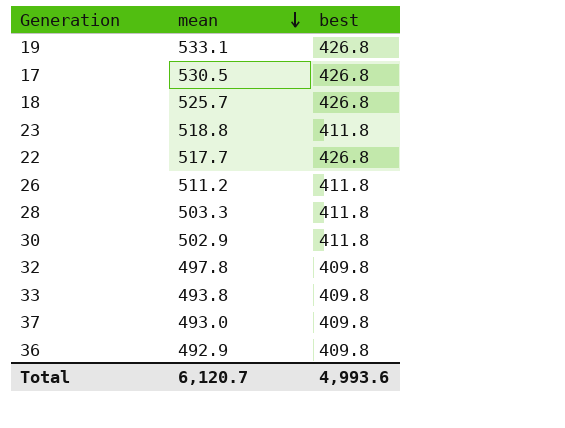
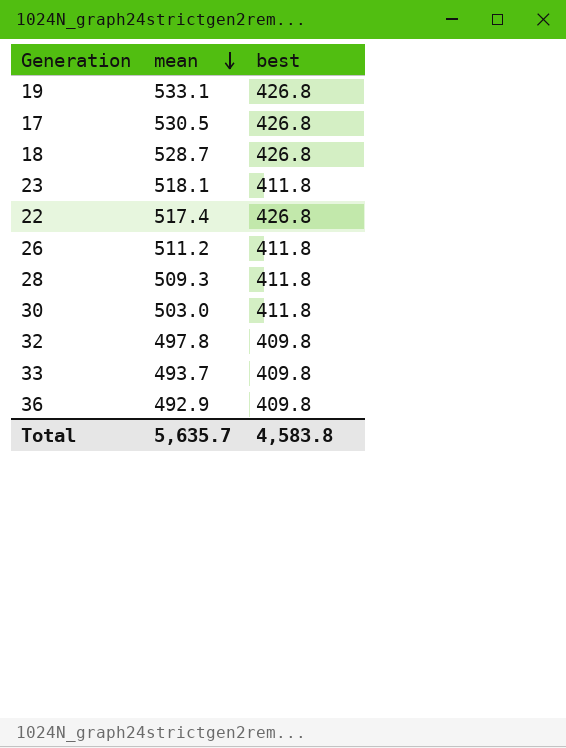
row 37: 493.0 | 409.8 -> none
18 | mean: 525.7 -> 528.7
23 | mean: 518.8 -> 518.1
22 | mean: 517.7 -> 517.4
28 | mean: 503.3 -> 509.3
30 | mean: 502.9 -> 503.0
33 | mean: 493.8 -> 493.7
Total | mean: 6,120.7 -> 5,635.7
Total | best: 4,993.6 -> 4,583.8

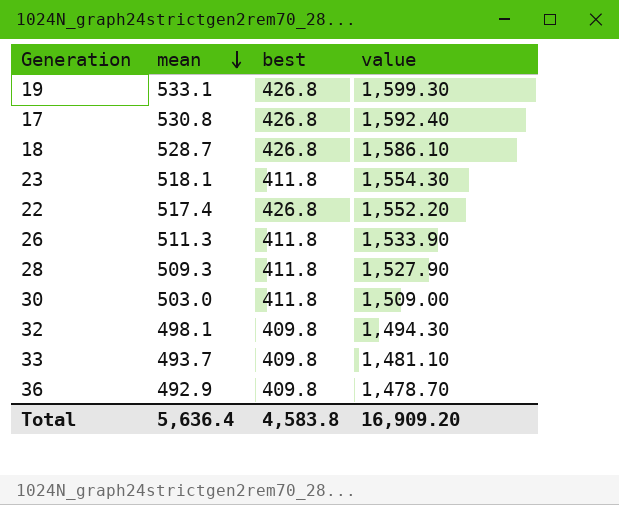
column value | formula: none -> [mean] * 3
17 | mean: 530.5 -> 530.8
26 | mean: 511.2 -> 511.3
32 | mean: 497.8 -> 498.1
Total | mean: 5,635.7 -> 5,636.4

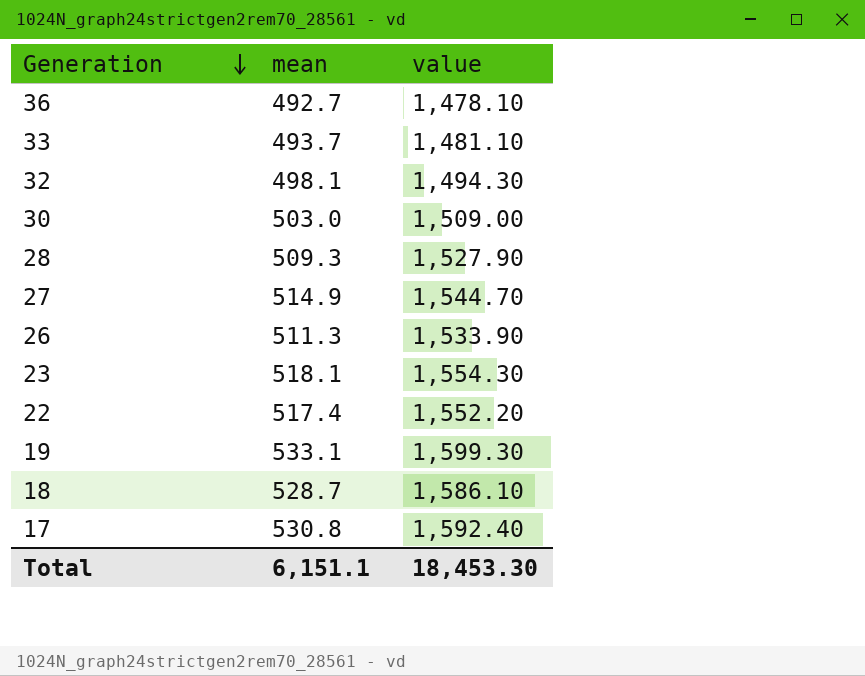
row order: mean descending -> Generation descending
column best | position: 3 -> none
36 | mean: 492.9 -> 492.7
36 | value: 1,478.70 -> 1,478.10
row 27: none -> 514.9 | 1,544.70
Total | mean: 5,636.4 -> 6,151.1
Total | value: 16,909.20 -> 18,453.30

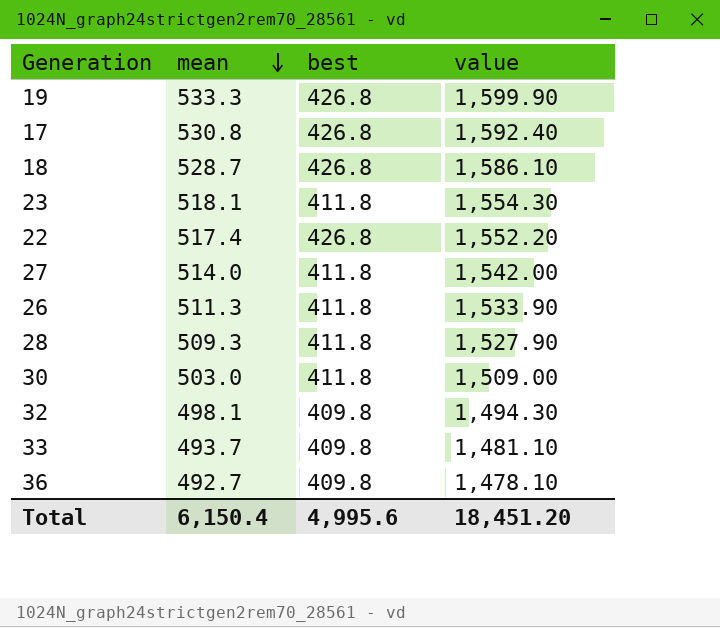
row order: Generation descending -> mean descending
column best | position: none -> 3
19 | mean: 533.1 -> 533.3
19 | value: 1,599.30 -> 1,599.90
27 | mean: 514.9 -> 514.0
27 | value: 1,544.70 -> 1,542.00
Total | mean: 6,151.1 -> 6,150.4
Total | value: 18,453.30 -> 18,451.20

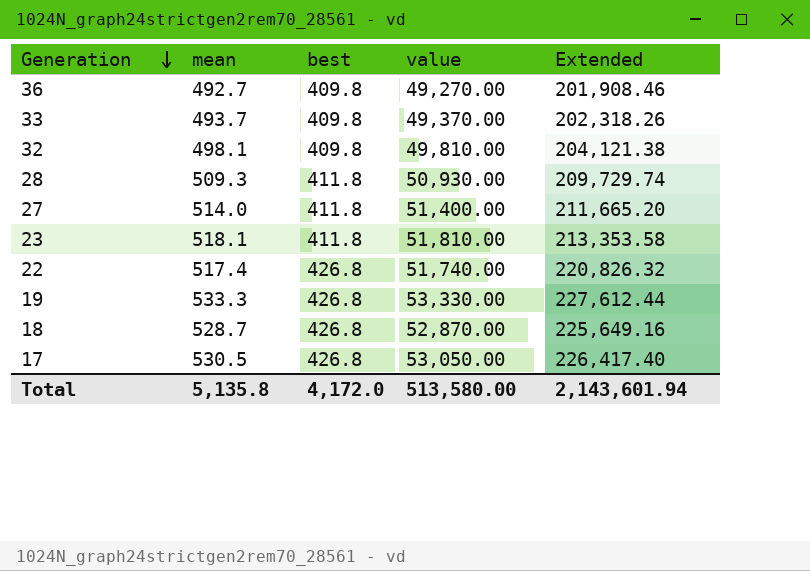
row order: mean descending -> Generation descending
column value | formula: [mean] * 3 -> [mean] * 100
column Extended | formula: none -> [mean] * [best]
row 26: 511.3 | 411.8 | 1,533.90 -> none
row 30: 503.0 | 411.8 | 1,509.00 -> none
17 | mean: 530.8 -> 530.5
Total | mean: 6,150.4 -> 5,135.8
Total | best: 4,995.6 -> 4,172.0
Total | value: 18,451.20 -> 513,580.00

